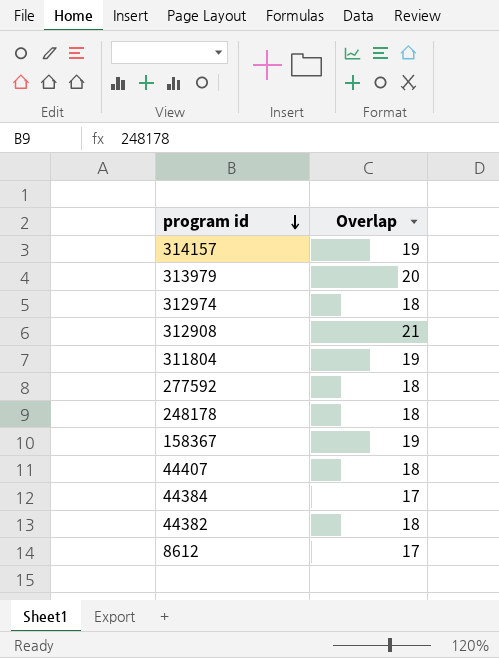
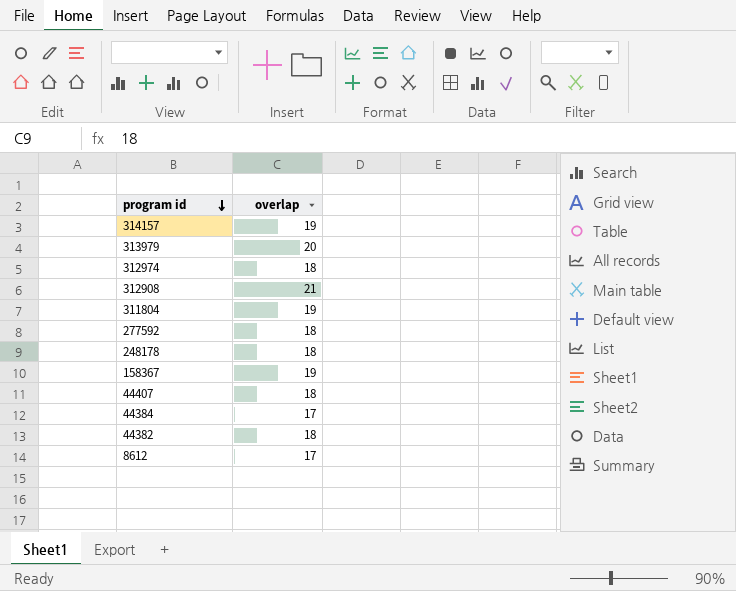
column name: Overlap -> overlap

